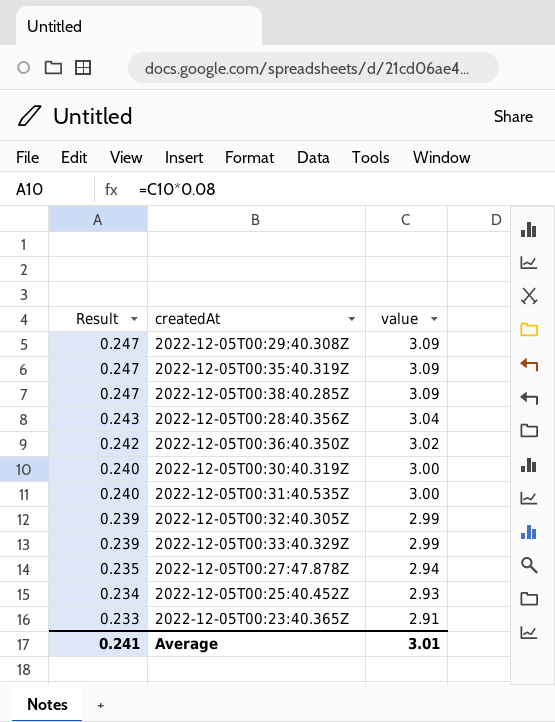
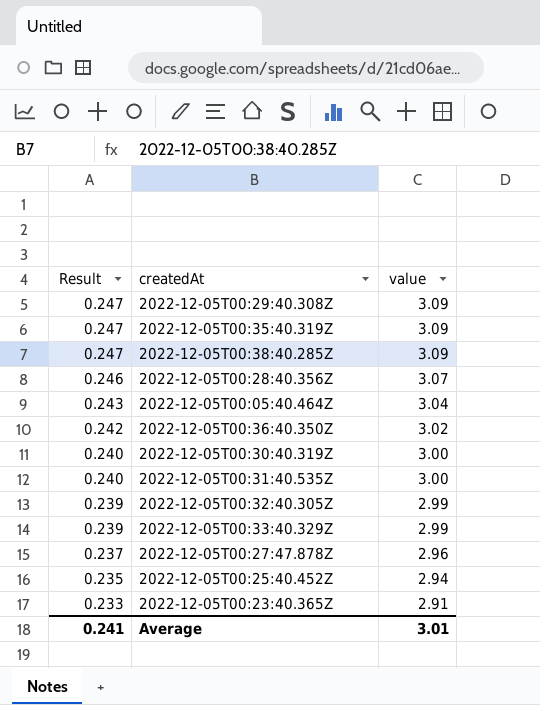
2022-12-05T00:28:40.356Z | Result: 0.243 -> 0.246
2022-12-05T00:28:40.356Z | value: 3.04 -> 3.07
row 2022-12-05T00:05:40.464Z: none -> 0.243 | 3.04
2022-12-05T00:27:47.878Z | Result: 0.235 -> 0.237
2022-12-05T00:27:47.878Z | value: 2.94 -> 2.96
2022-12-05T00:25:40.452Z | Result: 0.234 -> 0.235
2022-12-05T00:25:40.452Z | value: 2.93 -> 2.94

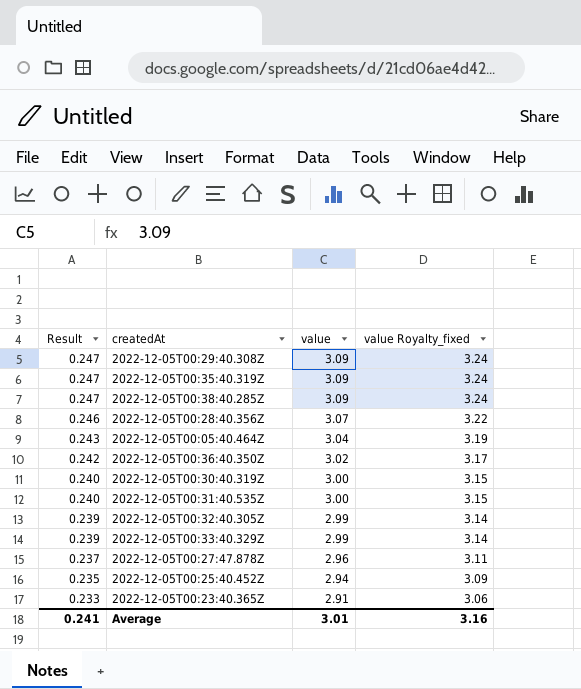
column value Royalty_fixed | formula: none -> [value] * 1.05

